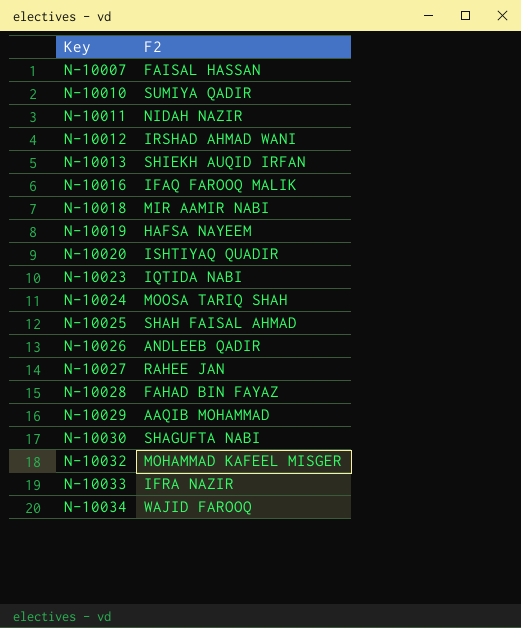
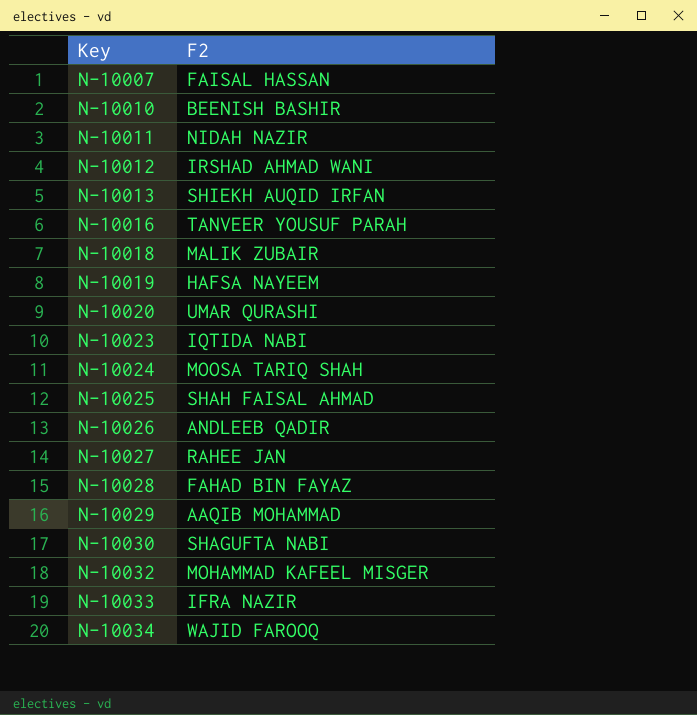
N-10010 | F2: SUMIYA QADIR -> BEENISH BASHIR
N-10016 | F2: IFAQ FAROOQ MALIK -> TANVEER YOUSUF PARAH
N-10018 | F2: MIR AAMIR NABI -> MALIK ZUBAIR
N-10020 | F2: ISHTIYAQ QUADIR -> UMAR QURASHI

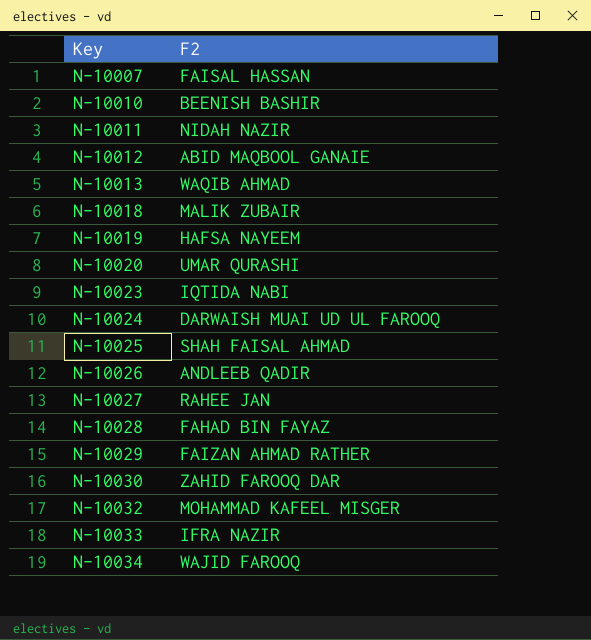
row N-10016: TANVEER YOUSUF PARAH -> none
N-10012 | F2: IRSHAD AHMAD WANI -> ABID MAQBOOL GANAIE
N-10013 | F2: SHIEKH AUQID IRFAN -> WAQIB AHMAD
N-10024 | F2: MOOSA TARIQ SHAH -> DARWAISH MUAI UD UL FAROOQ
N-10029 | F2: AAQIB MOHAMMAD -> FAIZAN AHMAD RATHER
N-10030 | F2: SHAGUFTA NABI -> ZAHID FAROOQ DAR

